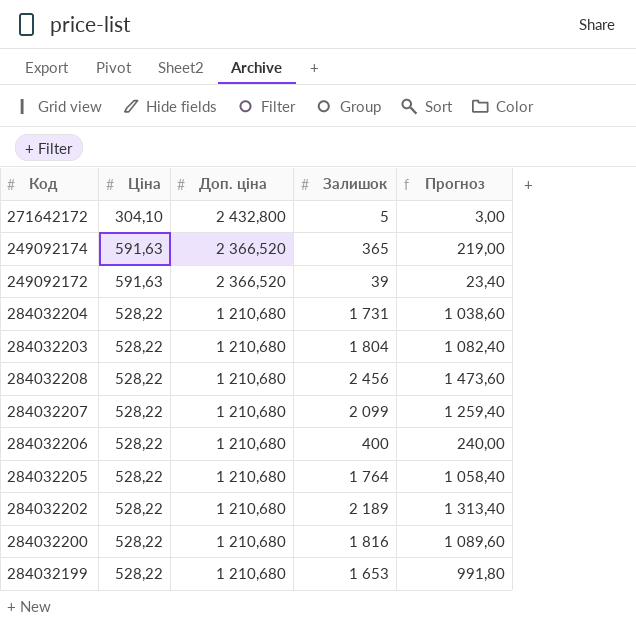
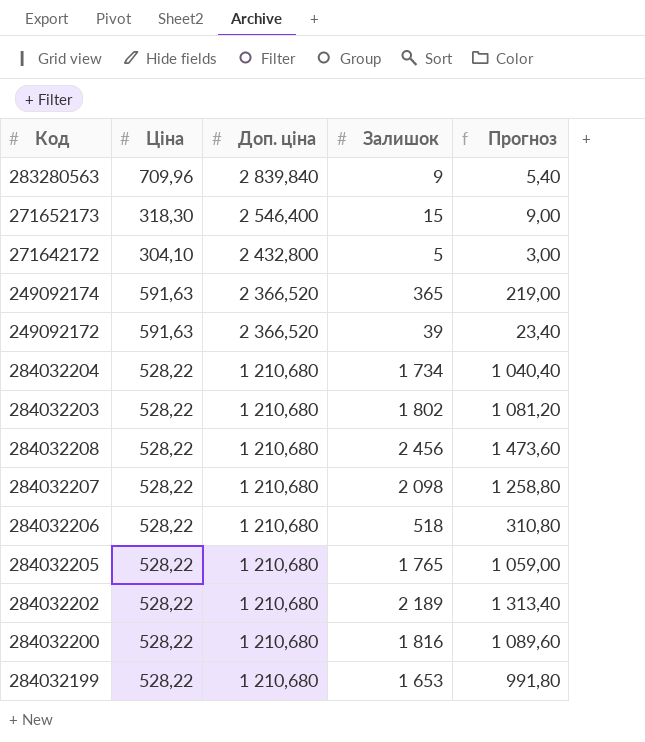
row 283280563: none -> 709,96 | 2 839,840 | 9 | 5,40
row 271652173: none -> 318,30 | 2 546,400 | 15 | 9,00
284032204 | Залишок: 1 731 -> 1 734
284032204 | Прогноз: 1 038,60 -> 1 040,40
284032203 | Залишок: 1 804 -> 1 802
284032203 | Прогноз: 1 082,40 -> 1 081,20
284032207 | Залишок: 2 099 -> 2 098
284032207 | Прогноз: 1 259,40 -> 1 258,80
284032206 | Залишок: 400 -> 518
284032206 | Прогноз: 240,00 -> 310,80
284032205 | Залишок: 1 764 -> 1 765
284032205 | Прогноз: 1 058,40 -> 1 059,00

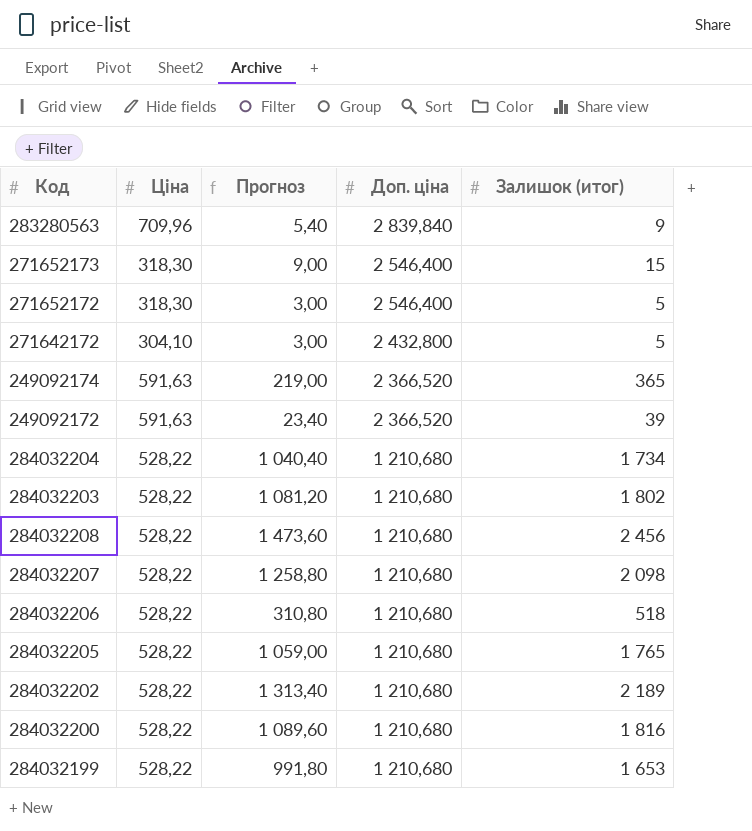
column Прогноз | position: 5 -> 3
column name: Залишок -> Залишок (итог)
row 271652172: none -> 318,30 | 3,00 | 2 546,400 | 5

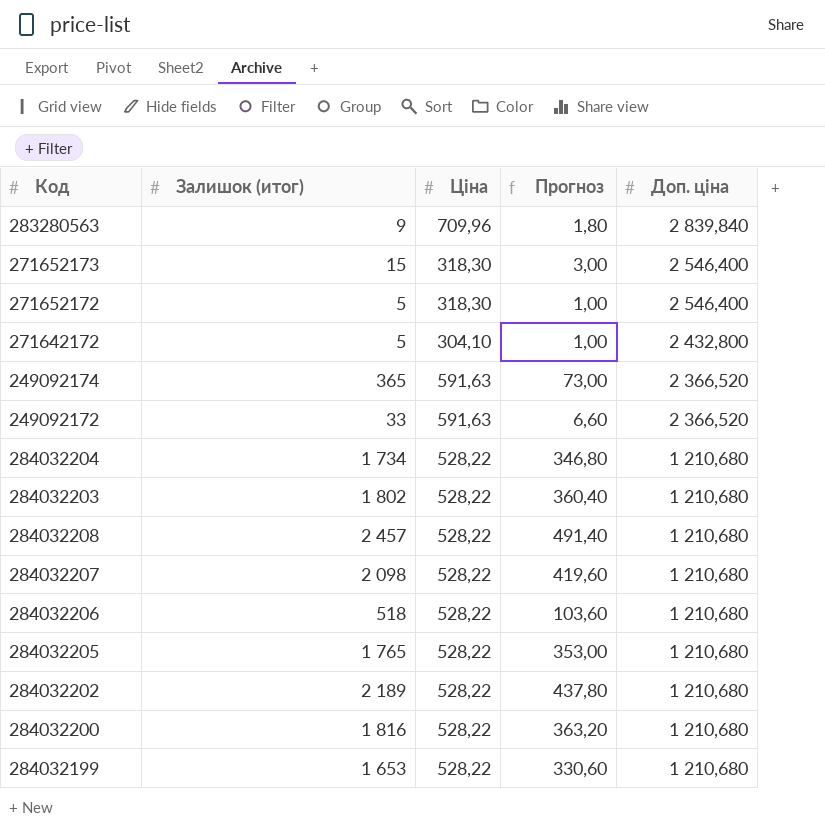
column Залишок (итог) | position: 5 -> 2
column Прогноз | formula: [Залишок (итог)] * 0,6 -> [Залишок (итог)] * 0,2
249092172 | Залишок (итог): 39 -> 33
284032208 | Залишок (итог): 2 456 -> 2 457

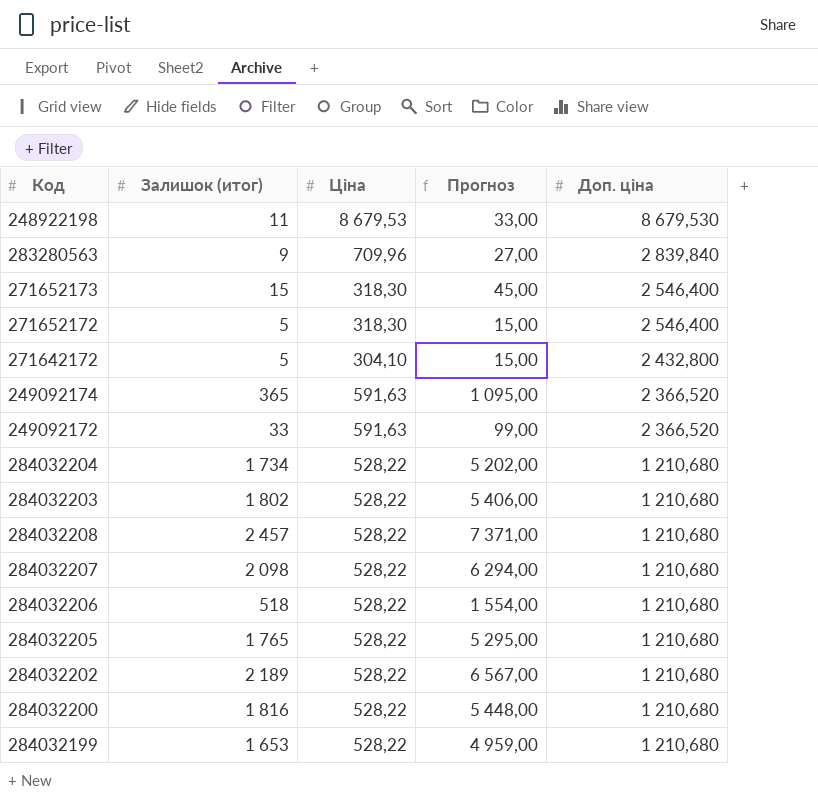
column Прогноз | formula: [Залишок (итог)] * 0,2 -> [Залишок (итог)] * 3
row 248922198: none -> 11 | 8 679,53 | 33,00 | 8 679,530

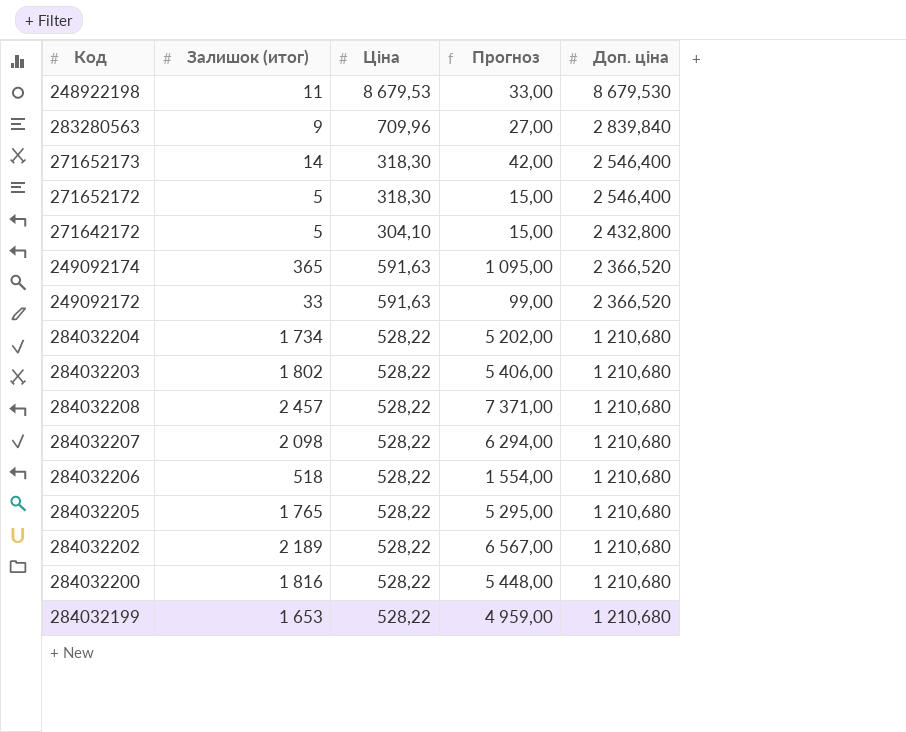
271652173 | Залишок (итог): 15 -> 14
271652173 | Прогноз: 45,00 -> 42,00

